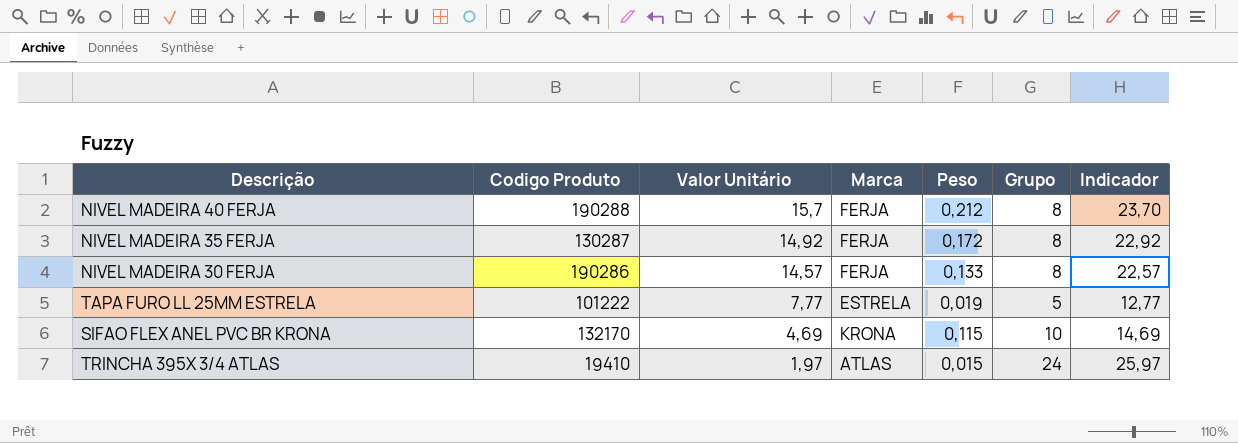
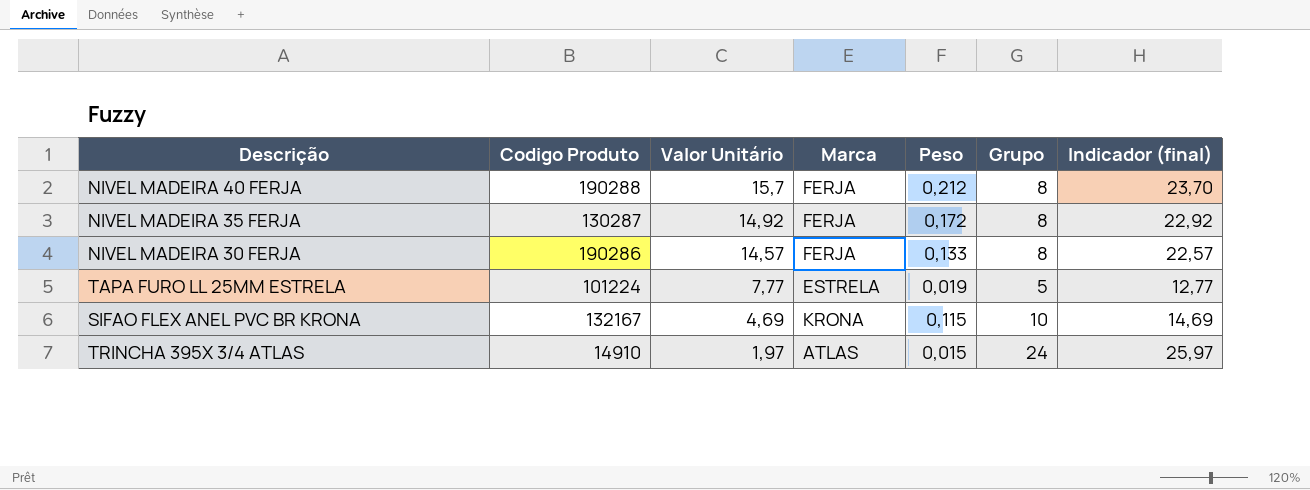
column name: Indicador -> Indicador (final)
TAPA FURO LL 25MM ESTRELA | Codigo Produto: 101222 -> 101224
SIFAO FLEX ANEL PVC BR KRONA | Codigo Produto: 132170 -> 132167
TRINCHA 395X 3/4 ATLAS | Codigo Produto: 19410 -> 14910

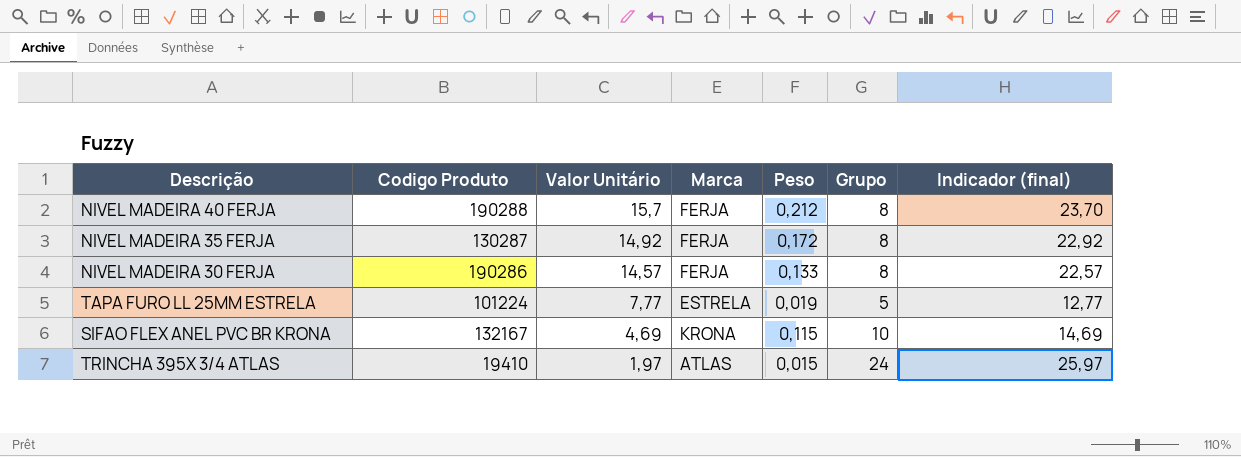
TRINCHA 395X 3/4 ATLAS | Codigo Produto: 14910 -> 19410

